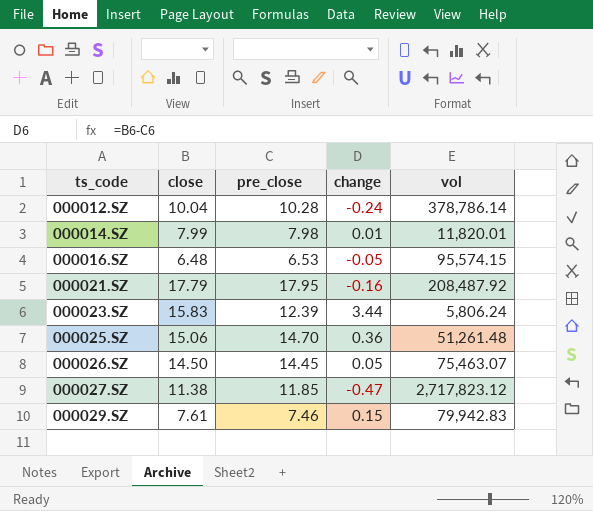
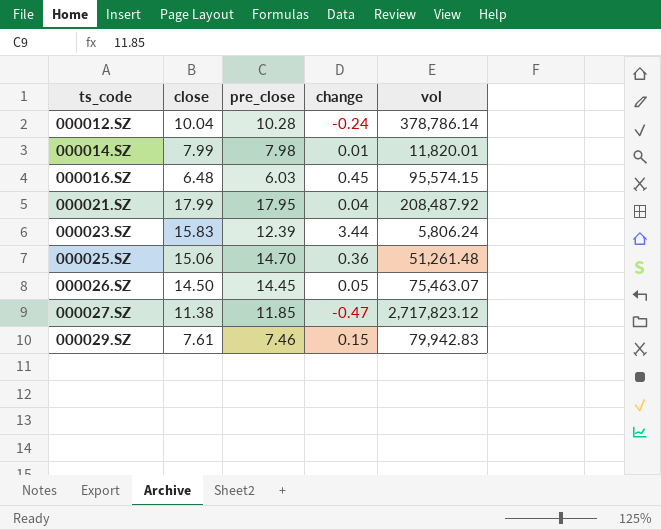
000016.SZ | pre_close: 6.53 -> 6.03
000016.SZ | change: -0.05 -> 0.45
000021.SZ | close: 17.79 -> 17.99
000021.SZ | change: -0.16 -> 0.04

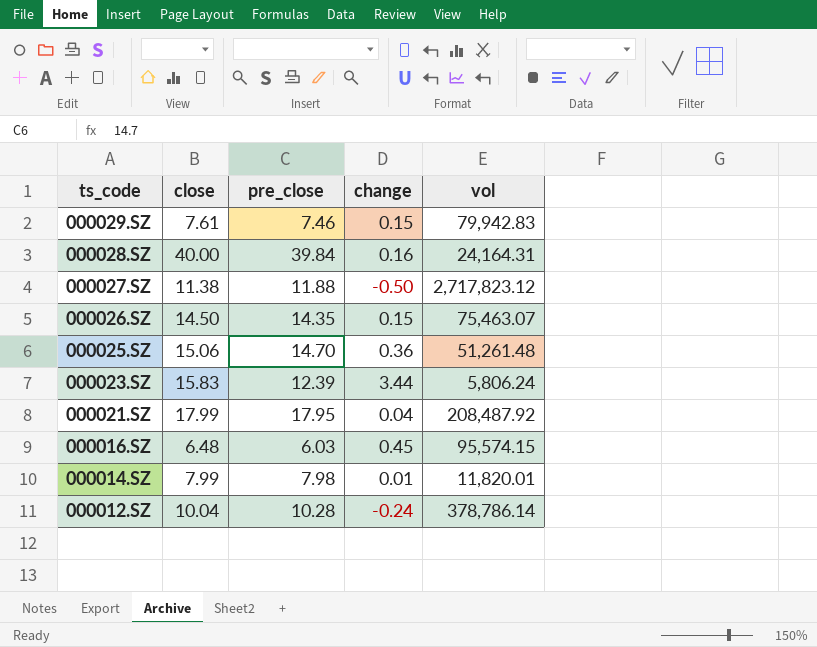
row order: ts_code ascending -> ts_code descending
row 000028.SZ: none -> 40.00 | 39.84 | 0.16 | 24,164.31
000027.SZ | pre_close: 11.85 -> 11.88
000027.SZ | change: -0.47 -> -0.50
000026.SZ | pre_close: 14.45 -> 14.35
000026.SZ | change: 0.05 -> 0.15

